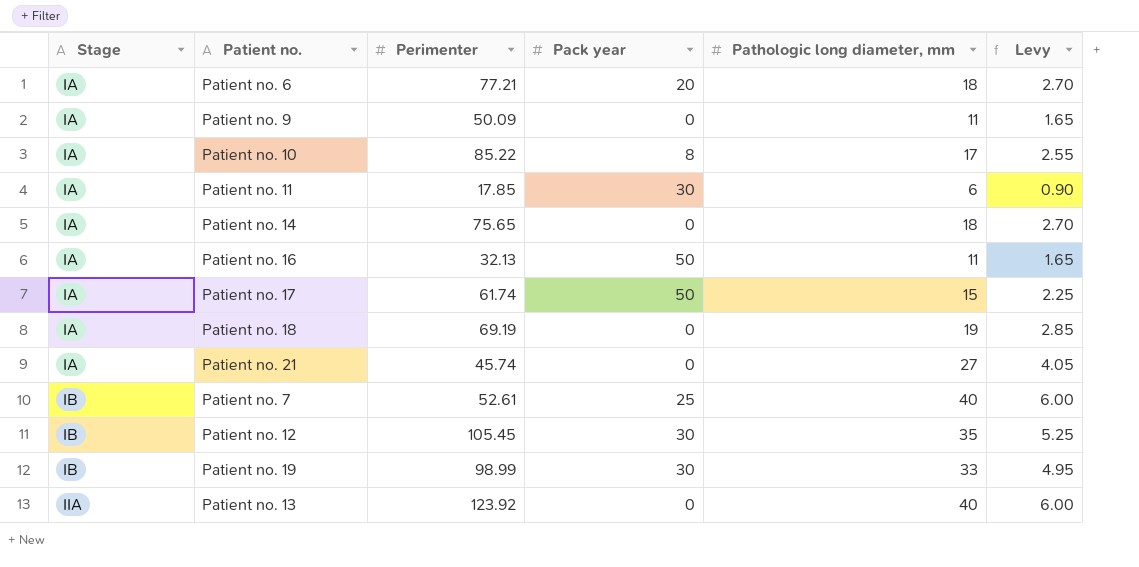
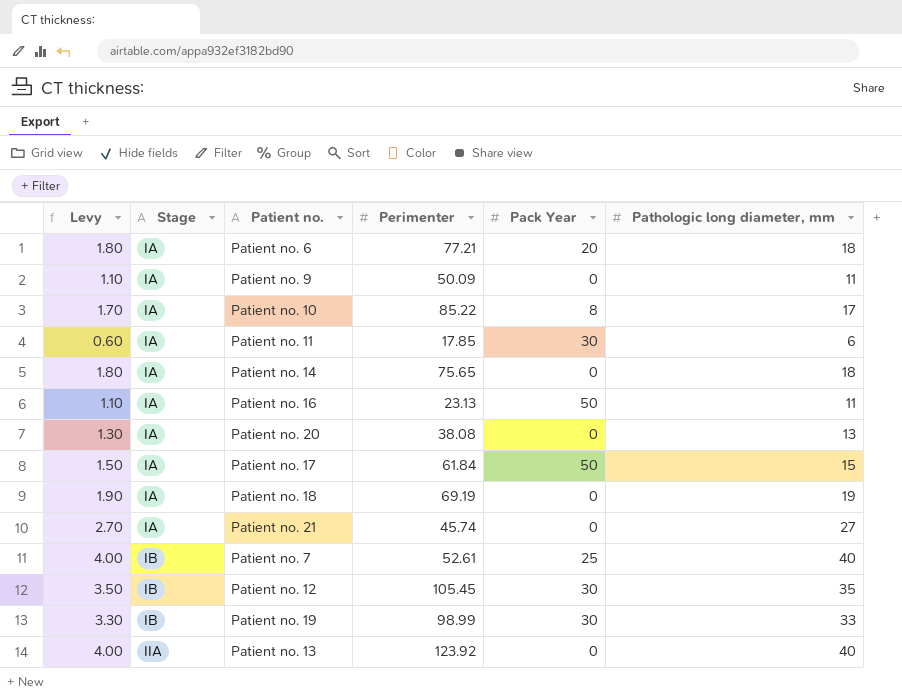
column Levy | formula: [Pathologic long diameter, mm] * 0.15 -> [Pathologic long diameter, mm] * 0.1
column Levy | position: 6 -> 1
column name: Pack year -> Pack Year
Patient no. 16 | Perimenter: 32.13 -> 23.13
row Patient no. 20: none -> 1.30 | IA | 38.08 | 0 | 13
Patient no. 17 | Perimenter: 61.74 -> 61.84

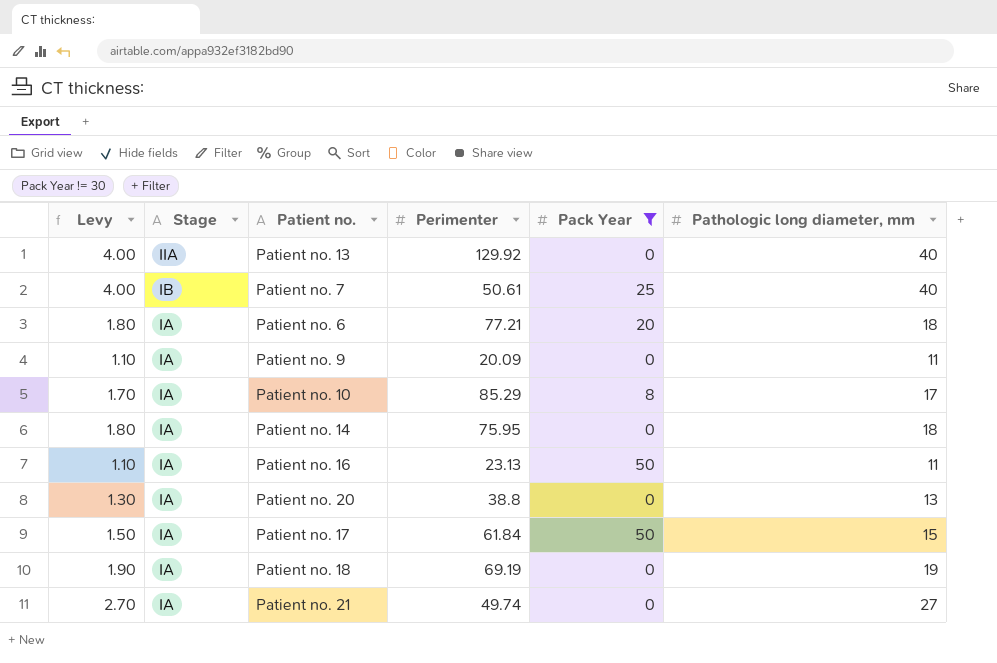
filter: none -> Pack Year != 30
row order: Stage ascending -> Stage descending
Patient no. 13 | Perimenter: 123.92 -> 129.92
Patient no. 7 | Perimenter: 52.61 -> 50.61
Patient no. 9 | Perimenter: 50.09 -> 20.09
Patient no. 10 | Perimenter: 85.22 -> 85.29
Patient no. 14 | Perimenter: 75.65 -> 75.95
Patient no. 20 | Perimenter: 38.08 -> 38.8
Patient no. 21 | Perimenter: 45.74 -> 49.74

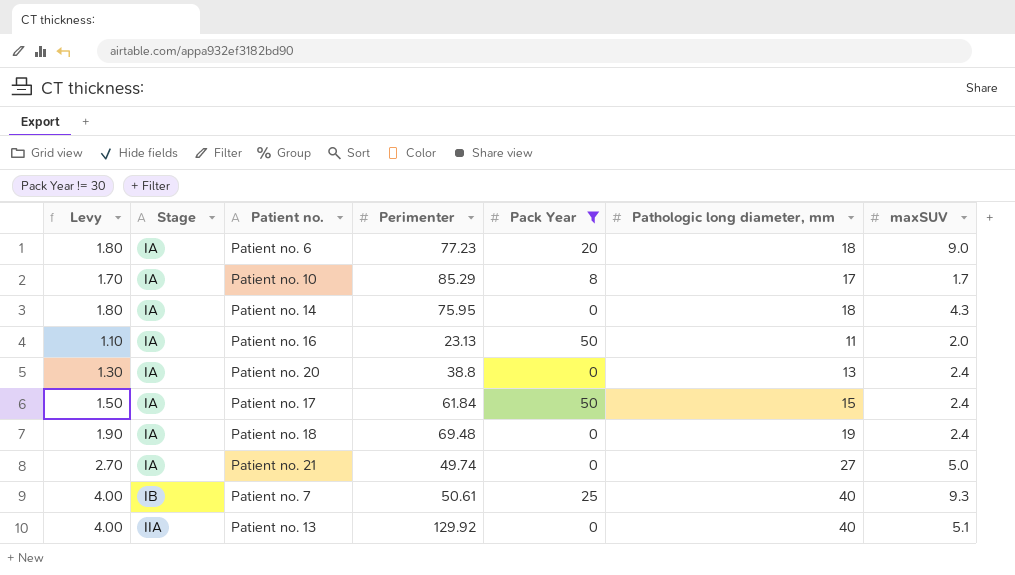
row order: Stage descending -> Stage ascending
column maxSUV | position: none -> 7
row Patient no. 9: 1.10 | IA | 20.09 | 0 | 11 -> none
Patient no. 6 | Perimenter: 77.21 -> 77.23
Patient no. 18 | Perimenter: 69.19 -> 69.48

